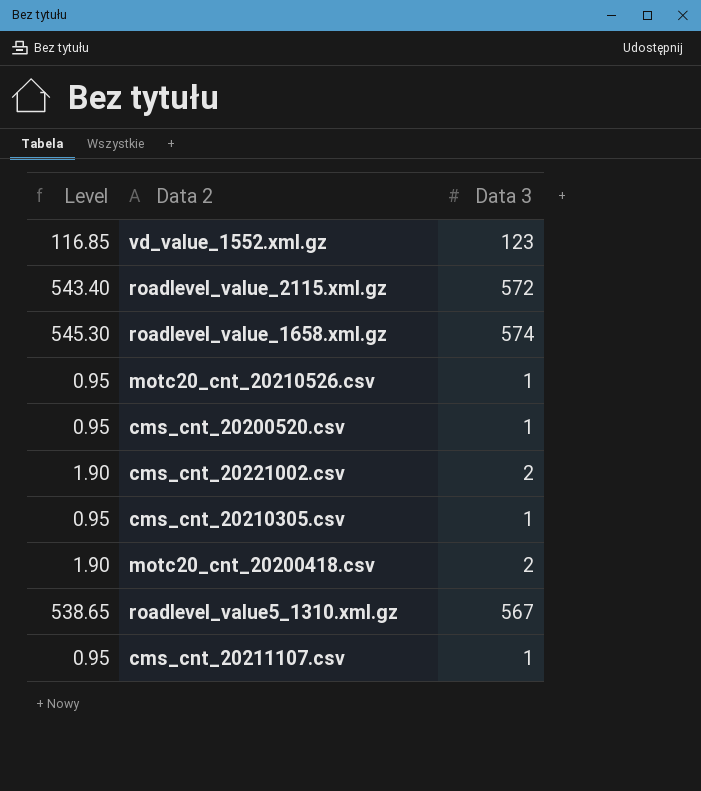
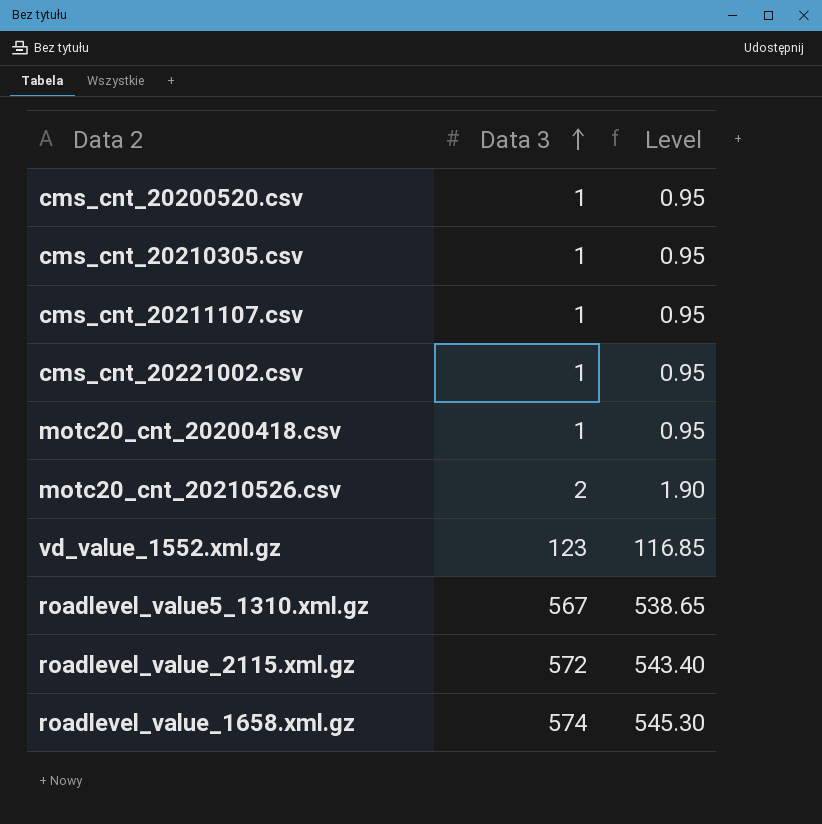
row order: none -> Data 3 ascending
column Level | position: 1 -> 3
cms_cnt_20221002.csv | Data 3: 2 -> 1
cms_cnt_20221002.csv | Level: 1.90 -> 0.95
motc20_cnt_20200418.csv | Data 3: 2 -> 1
motc20_cnt_20200418.csv | Level: 1.90 -> 0.95
motc20_cnt_20210526.csv | Data 3: 1 -> 2
motc20_cnt_20210526.csv | Level: 0.95 -> 1.90

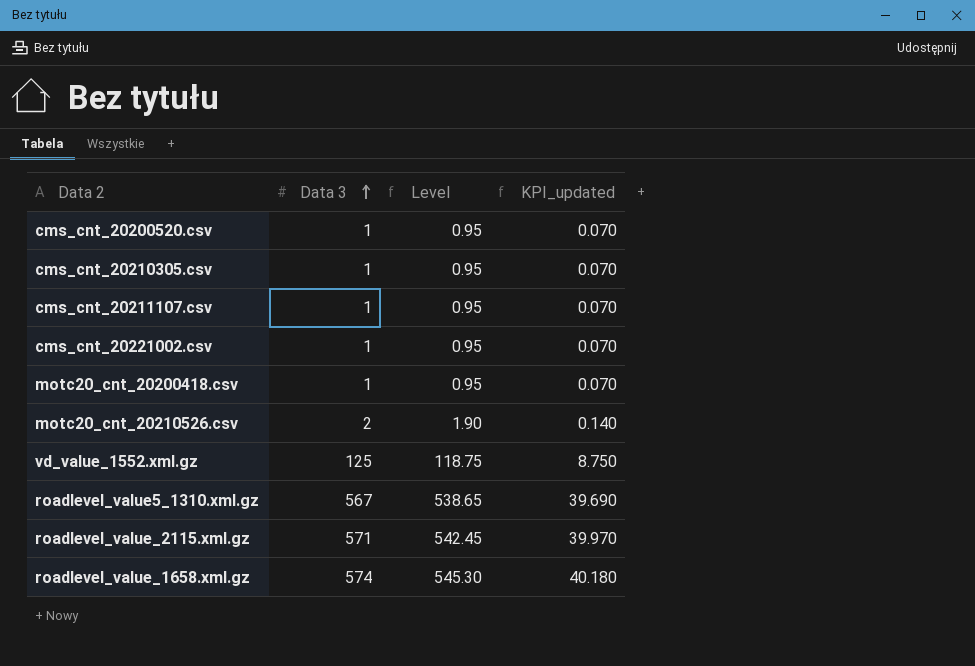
column KPI_updated | formula: none -> [Data 3] * 0.07
vd_value_1552.xml.gz | Data 3: 123 -> 125
vd_value_1552.xml.gz | Level: 116.85 -> 118.75
roadlevel_value_2115.xml.gz | Data 3: 572 -> 571
roadlevel_value_2115.xml.gz | Level: 543.40 -> 542.45

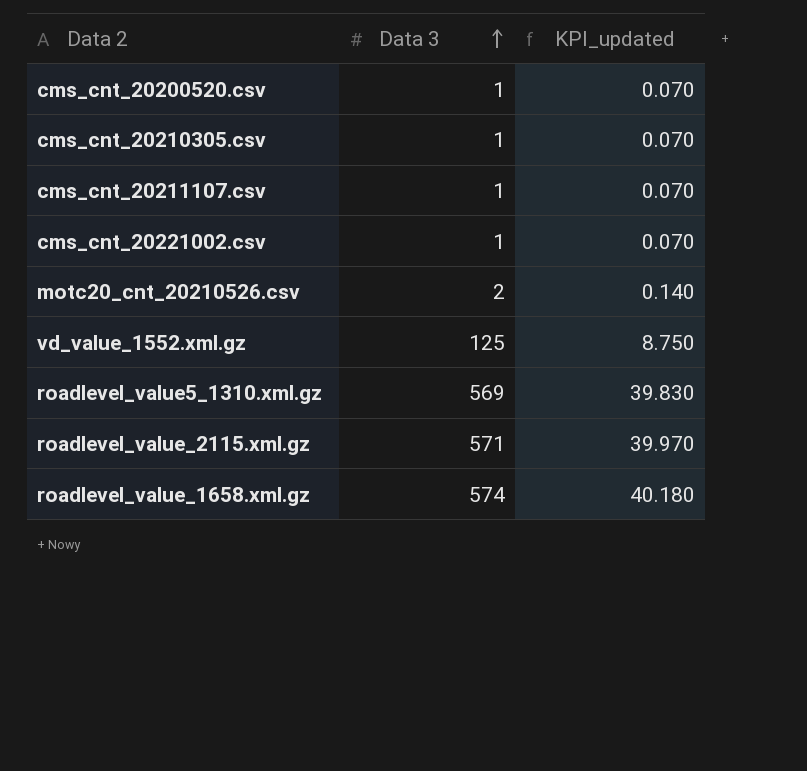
column Level | formula: [Data 3] * 0.95 -> none
row motc20_cnt_20200418.csv: 1 | 0.95 | 0.070 -> none
roadlevel_value5_1310.xml.gz | Data 3: 567 -> 569
roadlevel_value5_1310.xml.gz | KPI_updated: 39.690 -> 39.830

